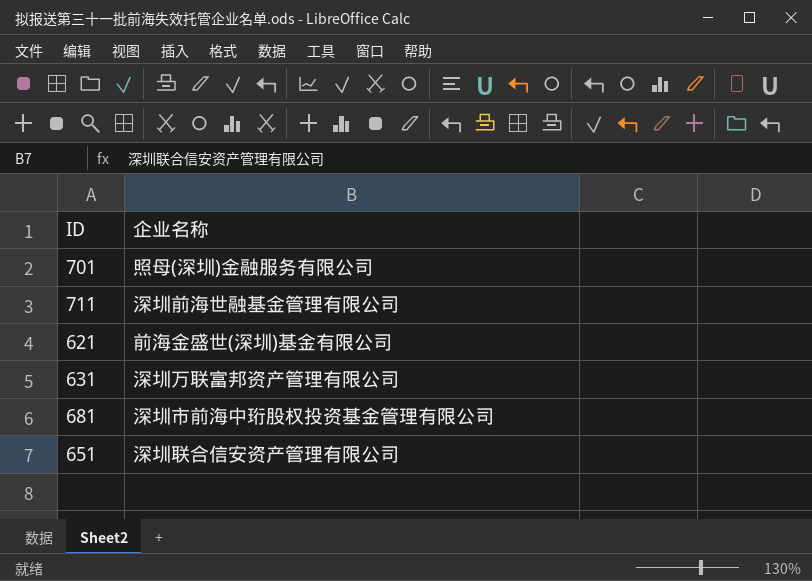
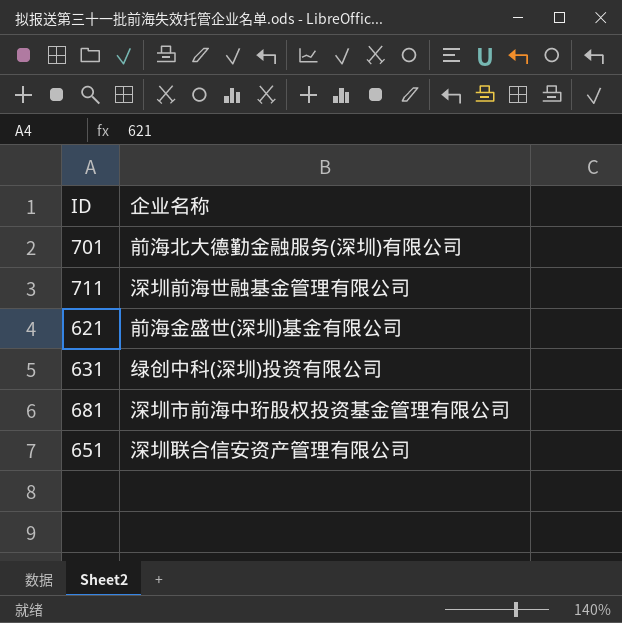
701 | 企业名称: 照母(深圳)金融服务有限公司 -> 前海北大德勤金融服务(深圳)有限公司
631 | 企业名称: 深圳万联富邦资产管理有限公司 -> 绿创中科(深圳)投资有限公司

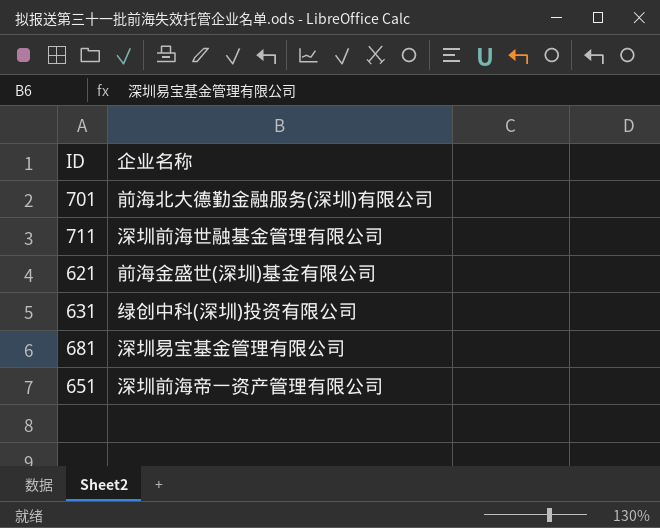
681 | 企业名称: 深圳市前海中珩股权投资基金管理有限公司 -> 深圳易宝基金管理有限公司
651 | 企业名称: 深圳联合信安资产管理有限公司 -> 深圳前海帝一资产管理有限公司

